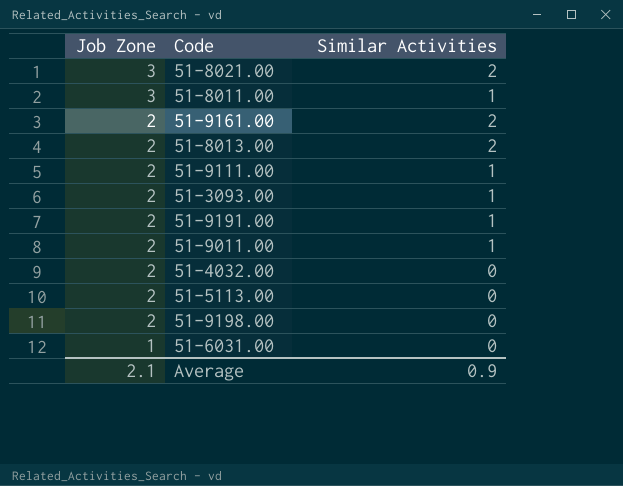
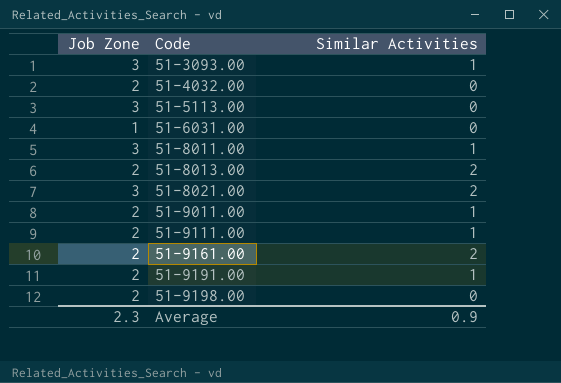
row order: Job Zone descending -> Code ascending
51-3093.00 | Job Zone: 2 -> 3
51-5113.00 | Job Zone: 2 -> 3
Average | Job Zone: 2.1 -> 2.3

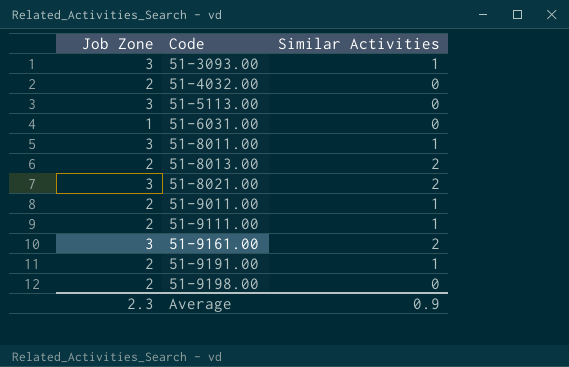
51-9161.00 | Job Zone: 2 -> 3

